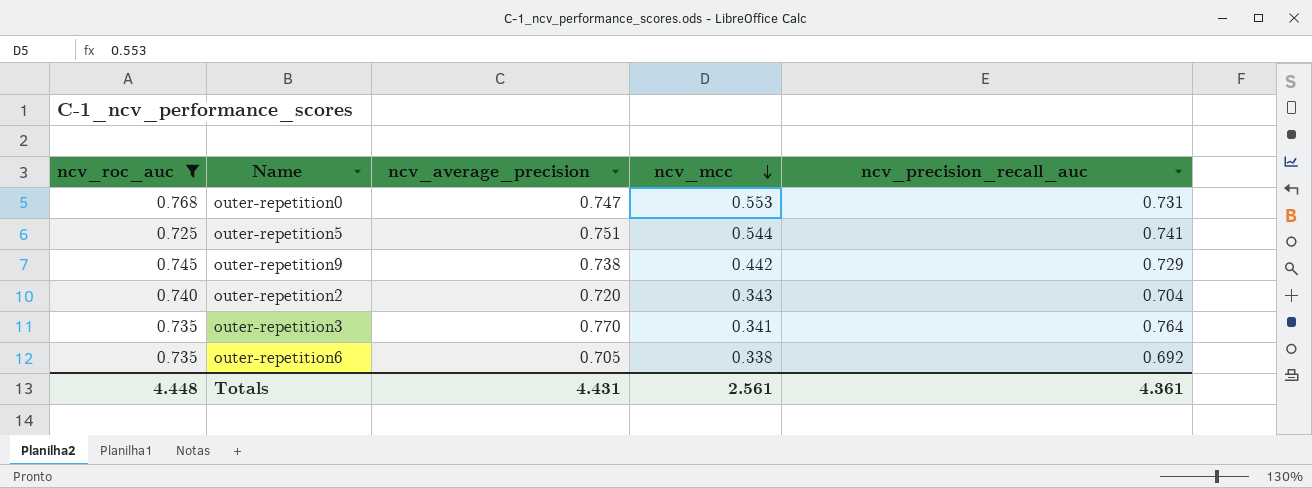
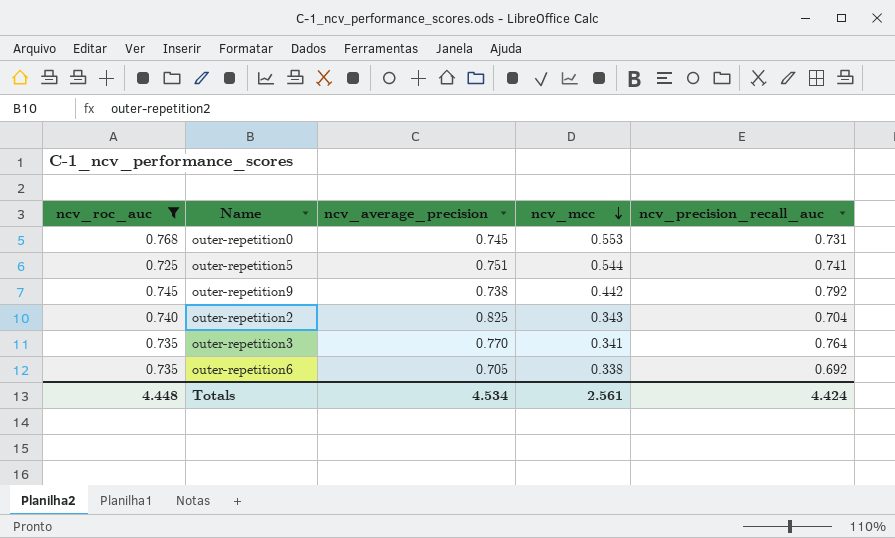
outer-repetition0 | ncv_average_precision: 0.747 -> 0.745
outer-repetition9 | ncv_precision_recall_auc: 0.729 -> 0.792
outer-repetition2 | ncv_average_precision: 0.720 -> 0.825
Totals | ncv_average_precision: 4.431 -> 4.534
Totals | ncv_precision_recall_auc: 4.361 -> 4.424

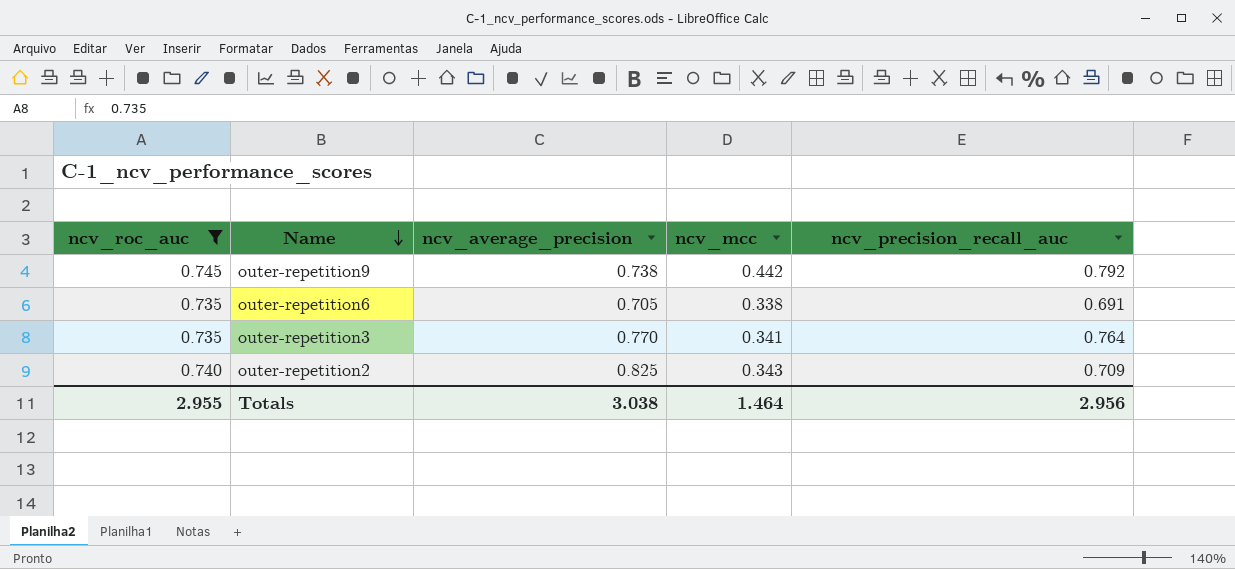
row order: ncv_mcc descending -> Name descending
row outer-repetition0: 0.768 | 0.745 | 0.553 | 0.731 -> none
row outer-repetition5: 0.725 | 0.751 | 0.544 | 0.741 -> none
outer-repetition6 | ncv_precision_recall_auc: 0.692 -> 0.691
outer-repetition2 | ncv_precision_recall_auc: 0.704 -> 0.709
Totals | ncv_roc_auc: 4.448 -> 2.955
Totals | ncv_average_precision: 4.534 -> 3.038
Totals | ncv_mcc: 2.561 -> 1.464
Totals | ncv_precision_recall_auc: 4.424 -> 2.956

